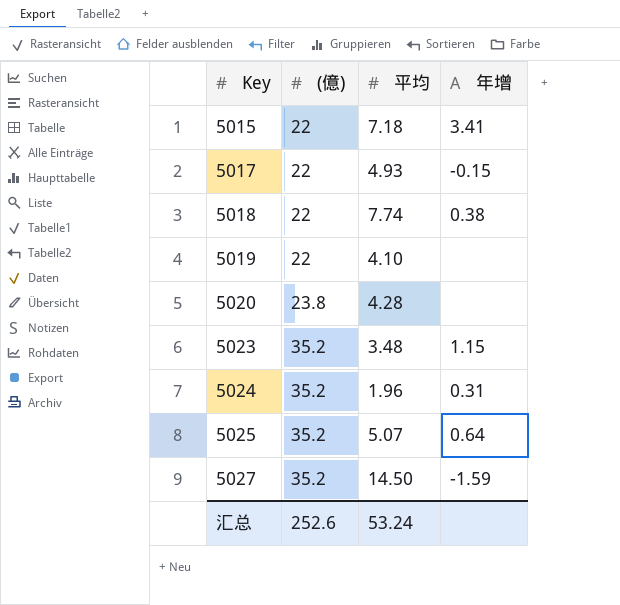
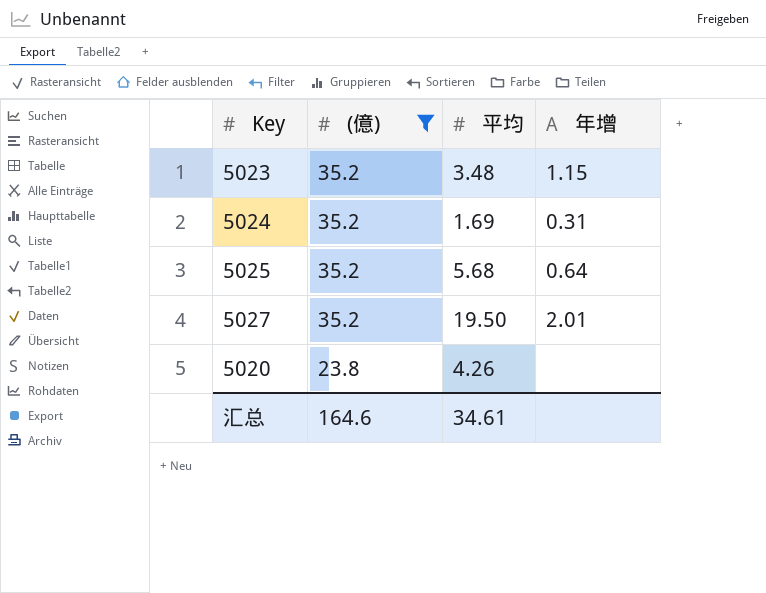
filter: none -> (億) != 22
row order: Key ascending -> (億) descending
5024 | 平均: 1.96 -> 1.69
5025 | 平均: 5.07 -> 5.68
5027 | 平均: 14.50 -> 19.50
5027 | 年增: -1.59 -> 2.01
5020 | 平均: 4.28 -> 4.26
汇总 | (億): 252.6 -> 164.6
汇总 | 平均: 53.24 -> 34.61

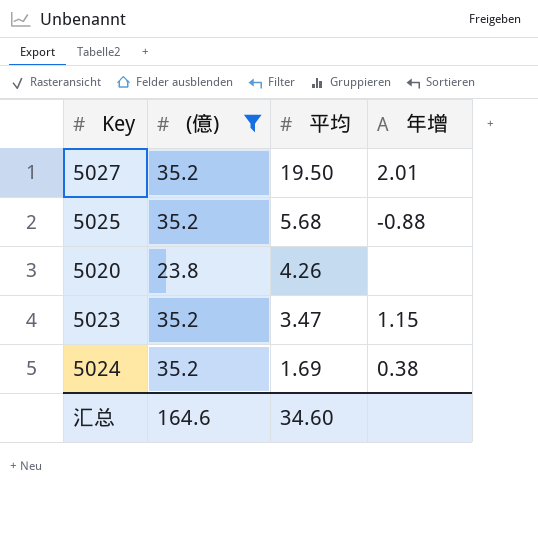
row order: (億) descending -> 平均 descending
5025 | 年增: 0.64 -> -0.88
5023 | 平均: 3.48 -> 3.47
5024 | 年增: 0.31 -> 0.38
汇总 | 平均: 34.61 -> 34.60

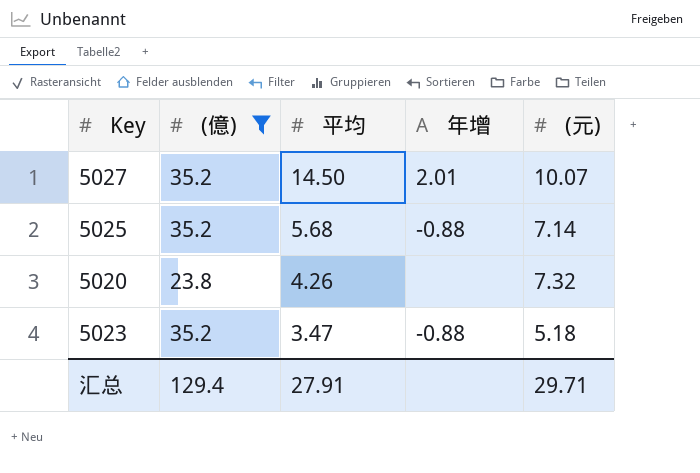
column (元) | position: none -> 5
row 5024: 35.2 | 1.69 | 0.38 -> none
5027 | 平均: 19.50 -> 14.50
5023 | 年增: 1.15 -> -0.88
汇总 | (億): 164.6 -> 129.4
汇总 | 平均: 34.60 -> 27.91

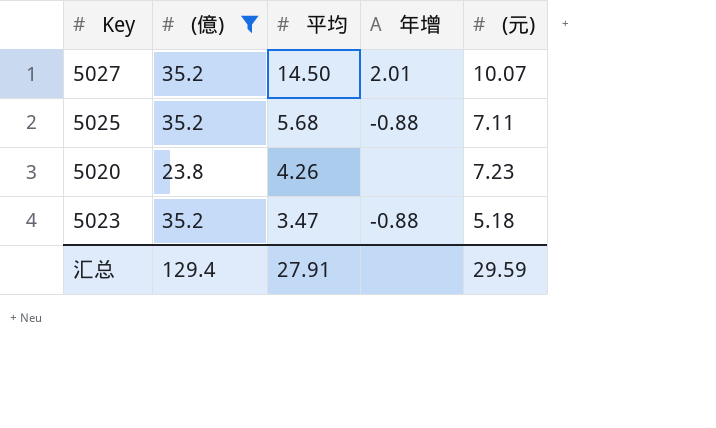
5025 | (元): 7.14 -> 7.11
5020 | (元): 7.32 -> 7.23
汇总 | (元): 29.71 -> 29.59

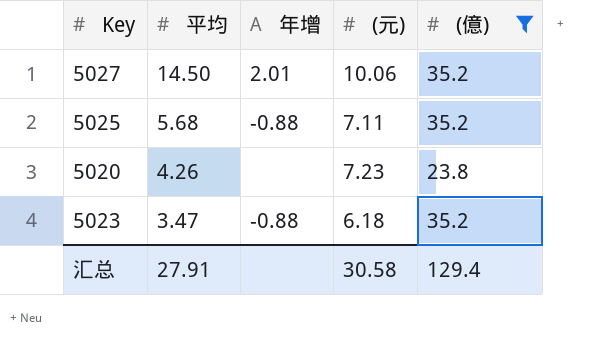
column (億) | position: 2 -> 5
5027 | (元): 10.07 -> 10.06
5023 | (元): 5.18 -> 6.18
汇总 | (元): 29.59 -> 30.58

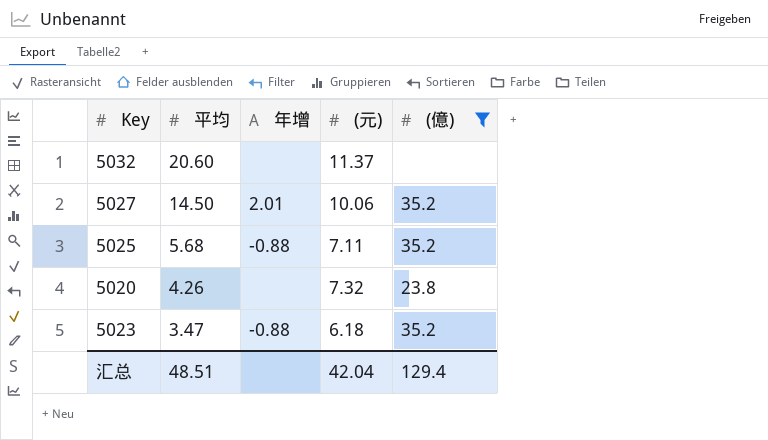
row 5032: none -> 20.60 | none | 11.37 | none
5020 | (元): 7.23 -> 7.32
汇总 | 平均: 27.91 -> 48.51
汇总 | (元): 30.58 -> 42.04

